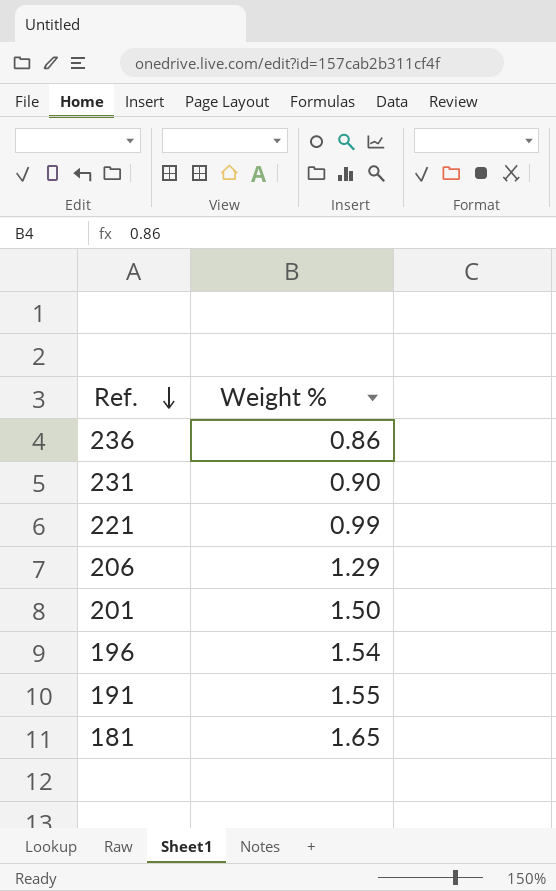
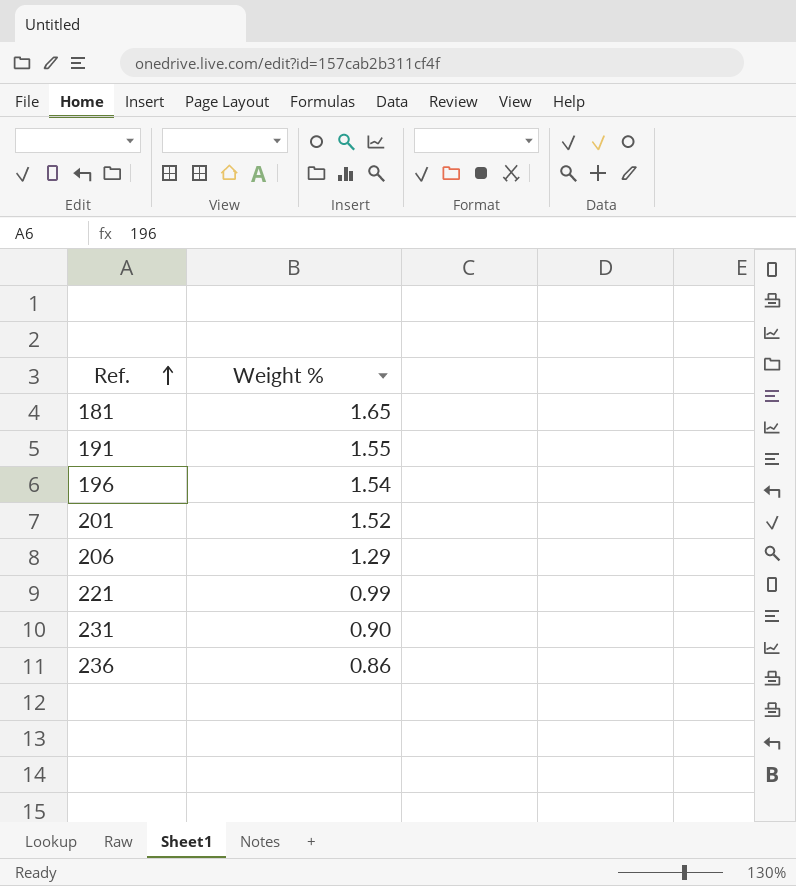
row order: Ref. descending -> Ref. ascending
201 | Weight %: 1.50 -> 1.52

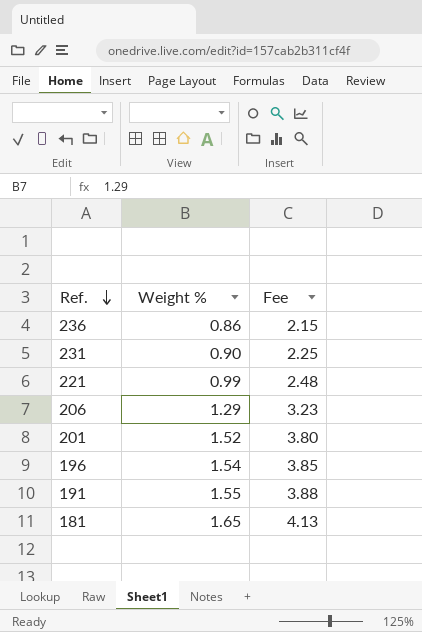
row order: Ref. ascending -> Ref. descending
column Fee | formula: none -> [Weight %] * 2.5

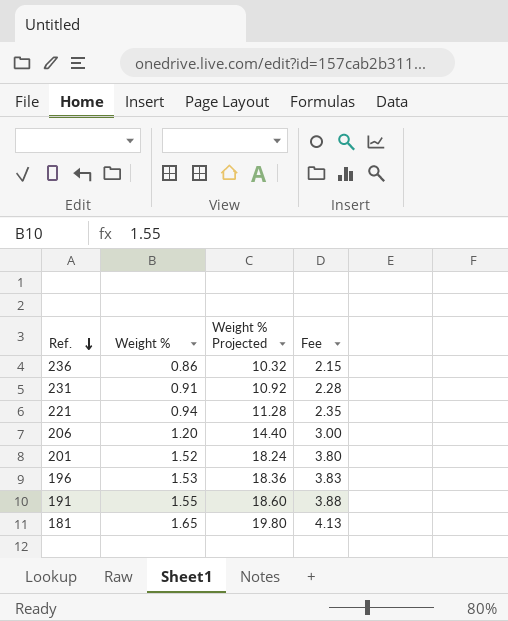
column Weight % Projected | formula: none -> [Weight %] * 12
231 | Weight %: 0.90 -> 0.91
231 | Fee: 2.25 -> 2.28
221 | Weight %: 0.99 -> 0.94
221 | Fee: 2.48 -> 2.35
206 | Weight %: 1.29 -> 1.20
206 | Fee: 3.23 -> 3.00
196 | Weight %: 1.54 -> 1.53
196 | Fee: 3.85 -> 3.83

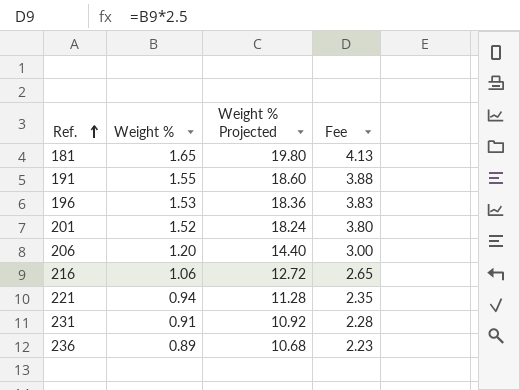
row order: Ref. descending -> Ref. ascending
row 216: none -> 1.06 | 12.72 | 2.65
236 | Weight %: 0.86 -> 0.89
236 | Weight % Projected: 10.32 -> 10.68
236 | Fee: 2.15 -> 2.23

